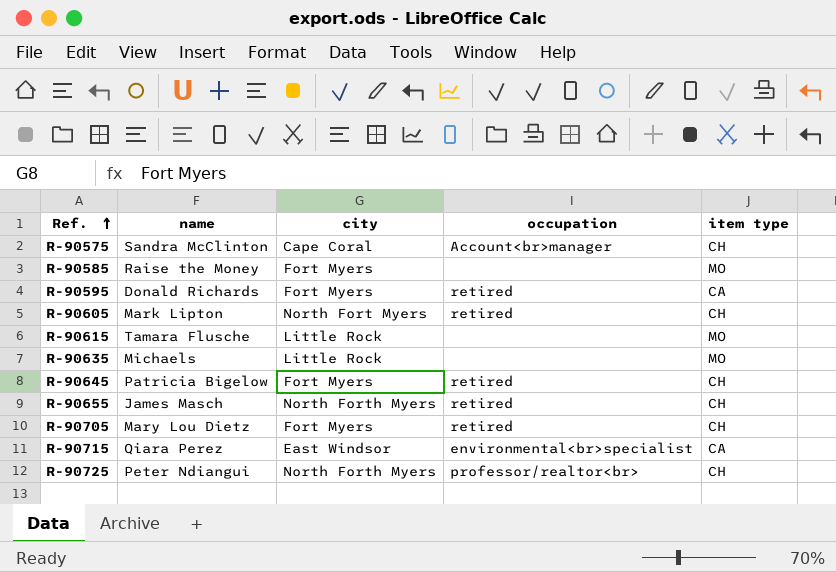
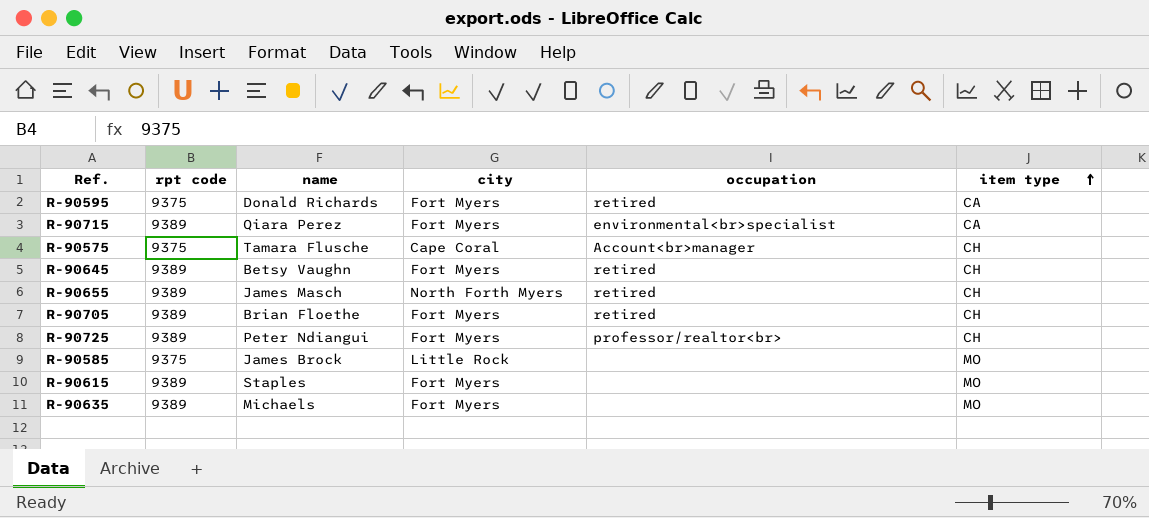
row order: Ref. ascending -> item type ascending
column rpt code | position: none -> 2
row R-90605: Mark Lipton | North Fort Myers | retired | CH -> none
R-90715 | city: East Windsor -> Fort Myers
R-90575 | name: Sandra McClinton -> Tamara Flusche
R-90645 | name: Patricia Bigelow -> Betsy Vaughn
R-90705 | name: Mary Lou Dietz -> Brian Floethe
R-90725 | city: North Forth Myers -> Fort Myers
R-90585 | name: Raise the Money -> James Brock
R-90585 | city: Fort Myers -> Little Rock
R-90615 | name: Tamara Flusche -> Staples
R-90615 | city: Little Rock -> Fort Myers
R-90635 | city: Little Rock -> Fort Myers

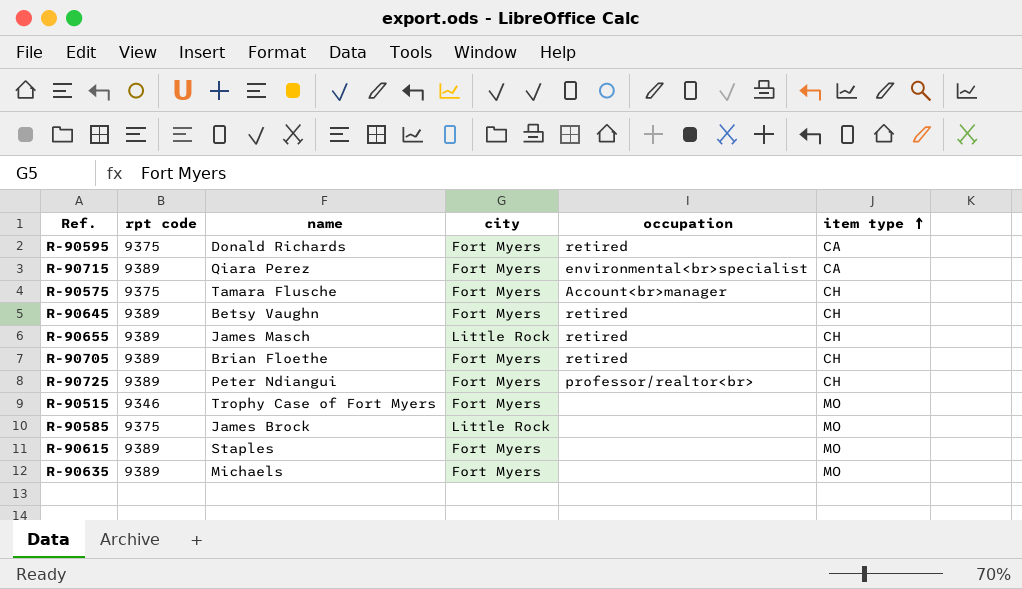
R-90575 | city: Cape Coral -> Fort Myers
R-90655 | city: North Forth Myers -> Little Rock
row R-90515: none -> 9346 | Trophy Case of Fort Myers | Fort Myers | none | MO

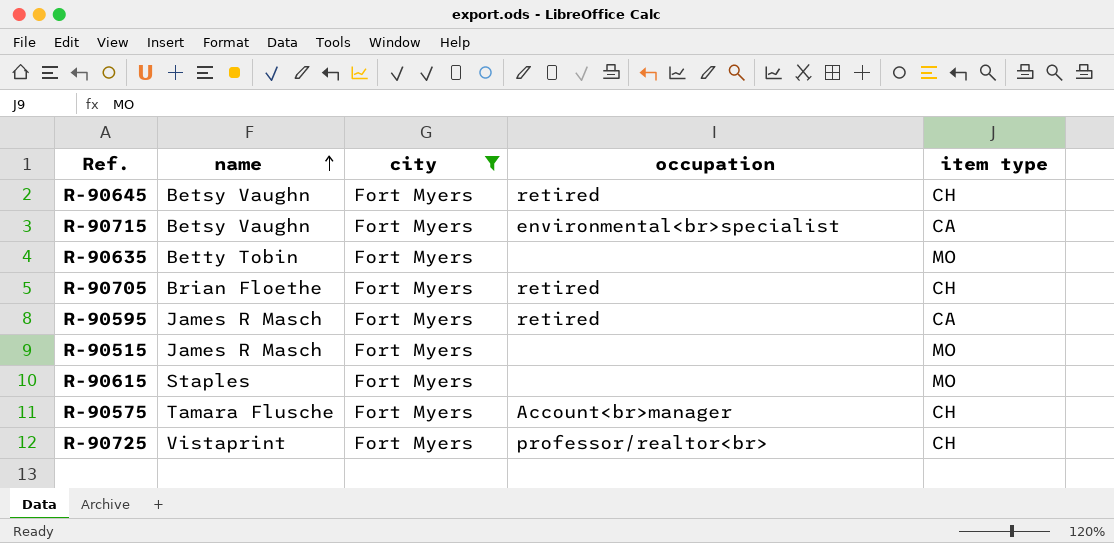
filter: none -> city = Fort Myers
row order: item type ascending -> name ascending
column rpt code | position: 2 -> none
R-90715 | name: Qiara Perez -> Betsy Vaughn
R-90635 | name: Michaels -> Betty Tobin
R-90595 | name: Donald Richards -> James R Masch
R-90515 | name: Trophy Case of Fort Myers -> James R Masch
R-90725 | name: Peter Ndiangui -> Vistaprint

